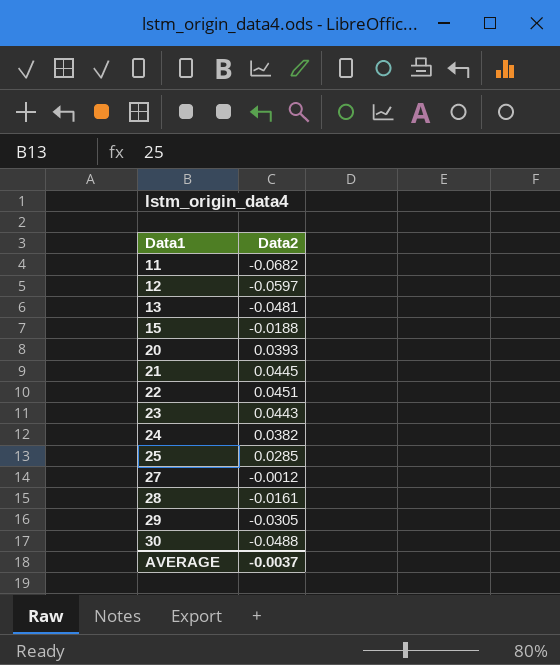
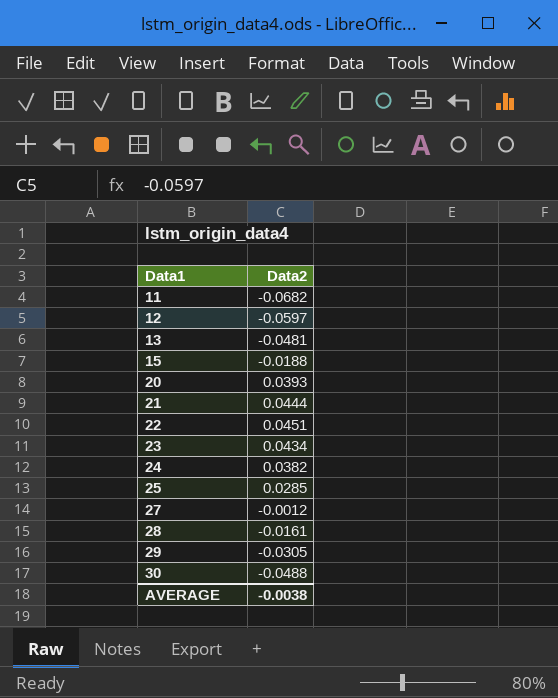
21 | Data2: 0.0445 -> 0.0444
23 | Data2: 0.0443 -> 0.0434
AVERAGE | Data2: -0.0037 -> -0.0038

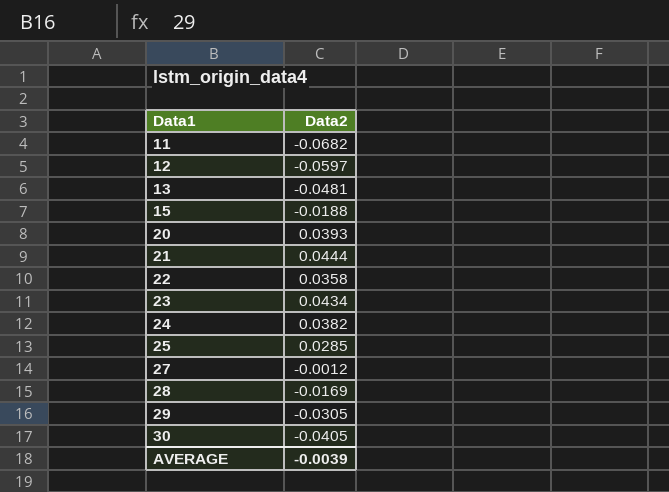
22 | Data2: 0.0451 -> 0.0358
28 | Data2: -0.0161 -> -0.0169
30 | Data2: -0.0488 -> -0.0405
AVERAGE | Data2: -0.0038 -> -0.0039

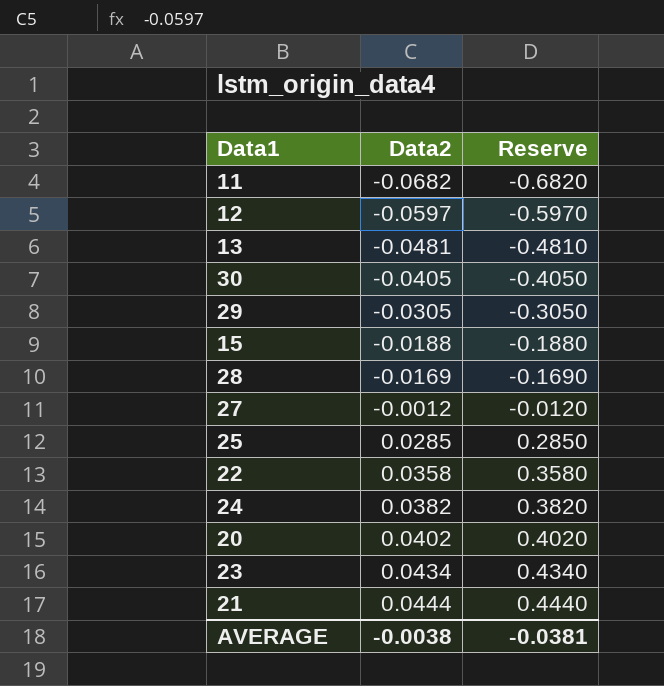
row order: Data1 ascending -> Data2 ascending
column Reserve | formula: none -> [Data2] * 10
20 | Data2: 0.0393 -> 0.0402
AVERAGE | Data2: -0.0039 -> -0.0038

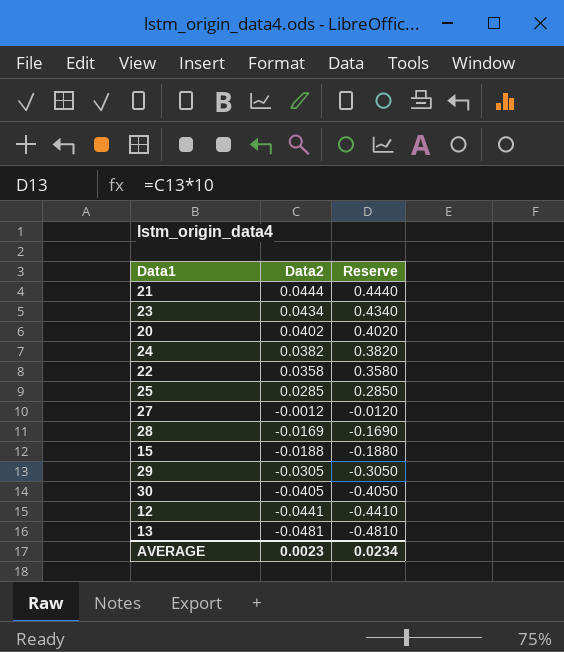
row order: Data2 ascending -> Data2 descending
row 11: -0.0682 | -0.6820 -> none
12 | Data2: -0.0597 -> -0.0441
12 | Reserve: -0.5970 -> -0.4410
AVERAGE | Data2: -0.0038 -> 0.0023
AVERAGE | Reserve: -0.0381 -> 0.0234

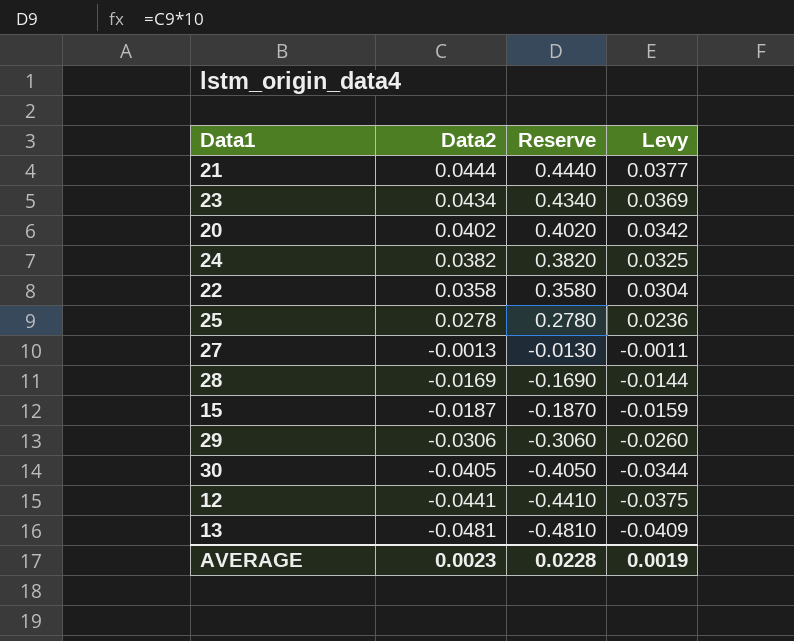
column Levy | formula: none -> [Data2] * 0.85
25 | Data2: 0.0285 -> 0.0278
25 | Reserve: 0.2850 -> 0.2780
27 | Data2: -0.0012 -> -0.0013
27 | Reserve: -0.0120 -> -0.0130
15 | Data2: -0.0188 -> -0.0187
15 | Reserve: -0.1880 -> -0.1870
29 | Data2: -0.0305 -> -0.0306
29 | Reserve: -0.3050 -> -0.3060
AVERAGE | Reserve: 0.0234 -> 0.0228

